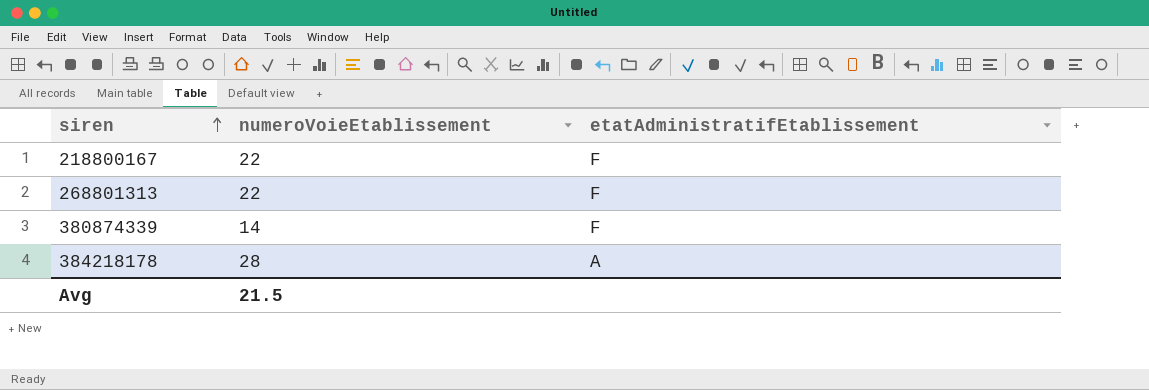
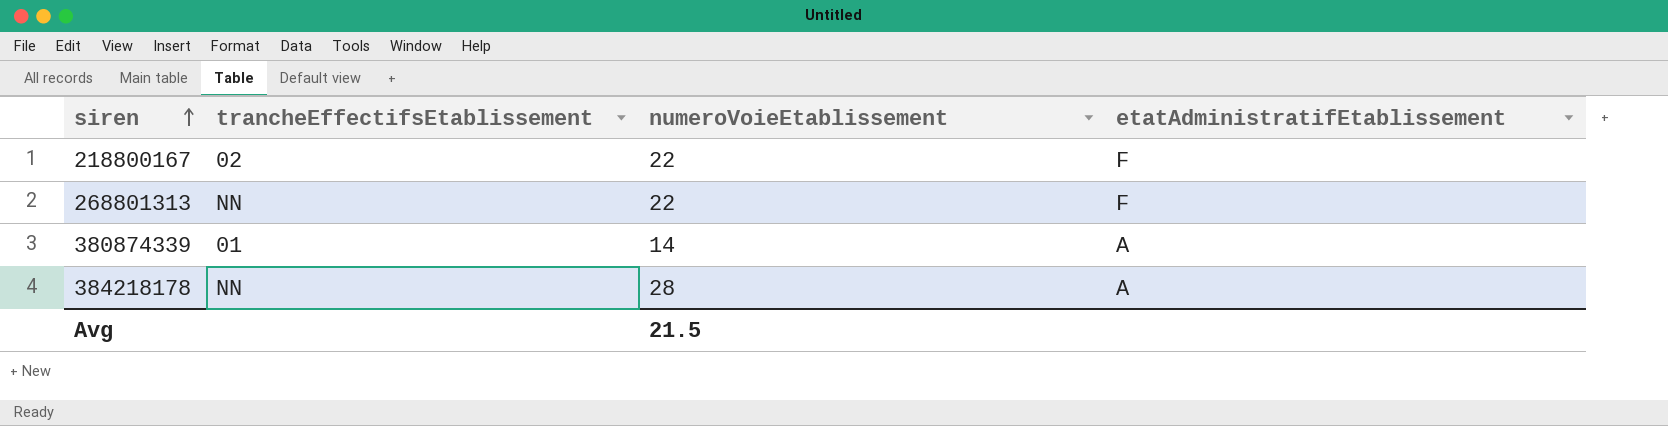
column trancheEffectifsEtablissement | position: none -> 2
380874339 | etatAdministratifEtablissement: F -> A

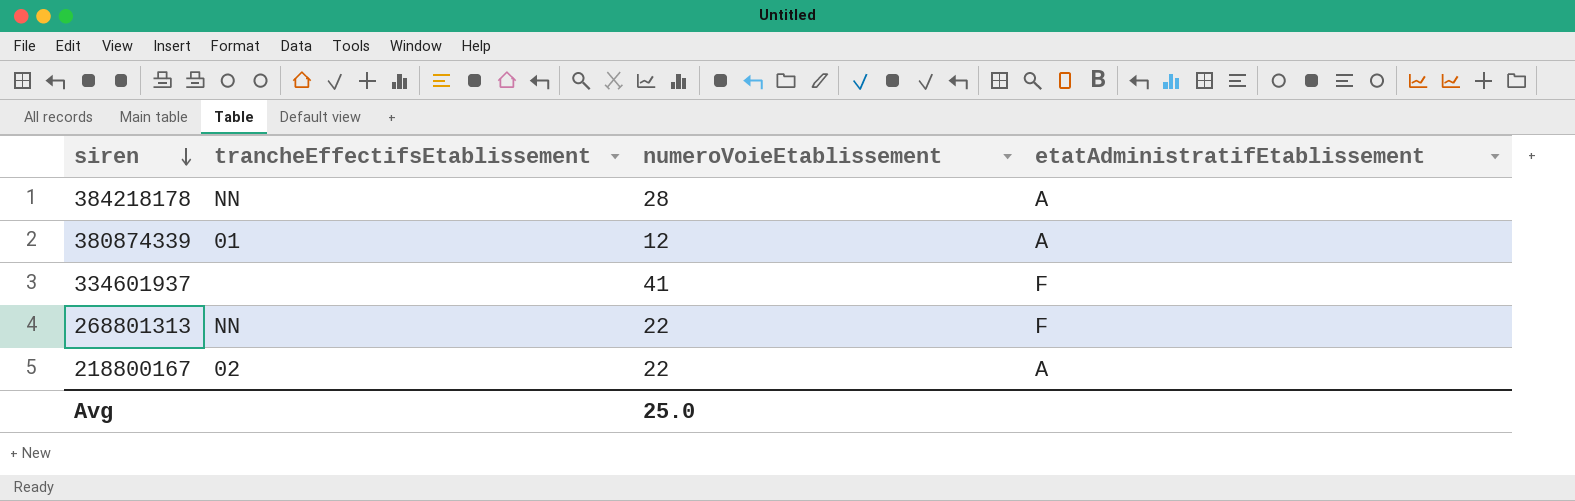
row order: siren ascending -> siren descending
380874339 | numeroVoieEtablissement: 14 -> 12
row 334601937: none -> none | 41 | F
218800167 | etatAdministratifEtablissement: F -> A
Avg | numeroVoieEtablissement: 21.5 -> 25.0

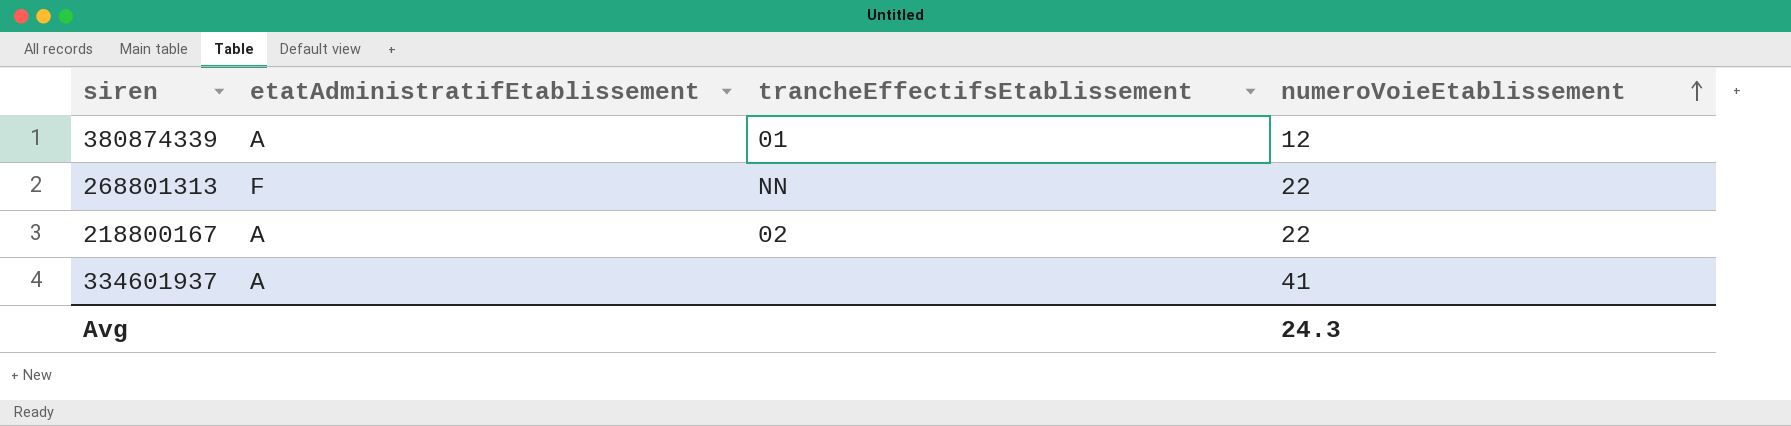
row order: siren descending -> numeroVoieEtablissement ascending
column etatAdministratifEtablissement | position: 4 -> 2
row 384218178: NN | 28 | A -> none
334601937 | etatAdministratifEtablissement: F -> A
Avg | numeroVoieEtablissement: 25.0 -> 24.3

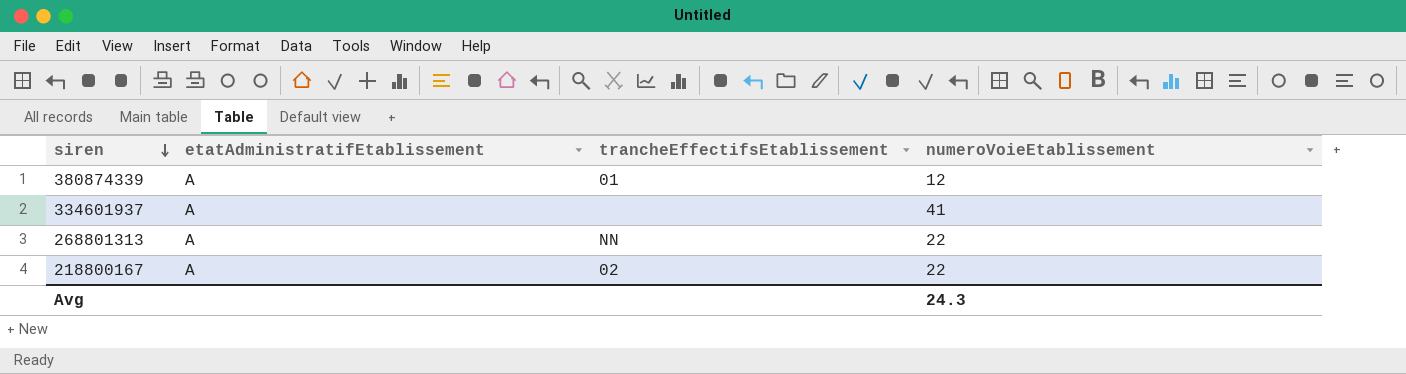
row order: numeroVoieEtablissement ascending -> siren descending
268801313 | etatAdministratifEtablissement: F -> A

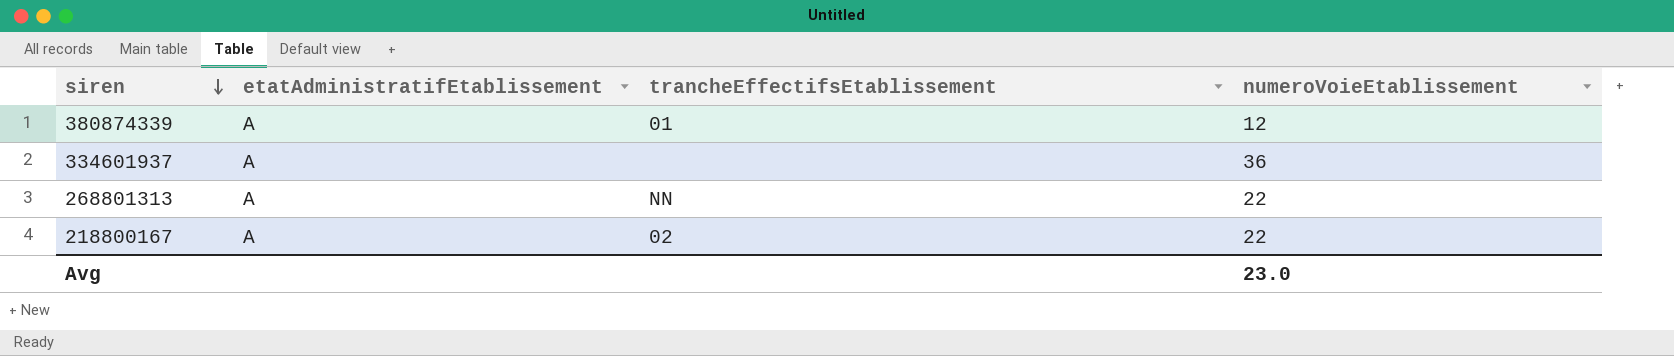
334601937 | numeroVoieEtablissement: 41 -> 36
Avg | numeroVoieEtablissement: 24.3 -> 23.0

